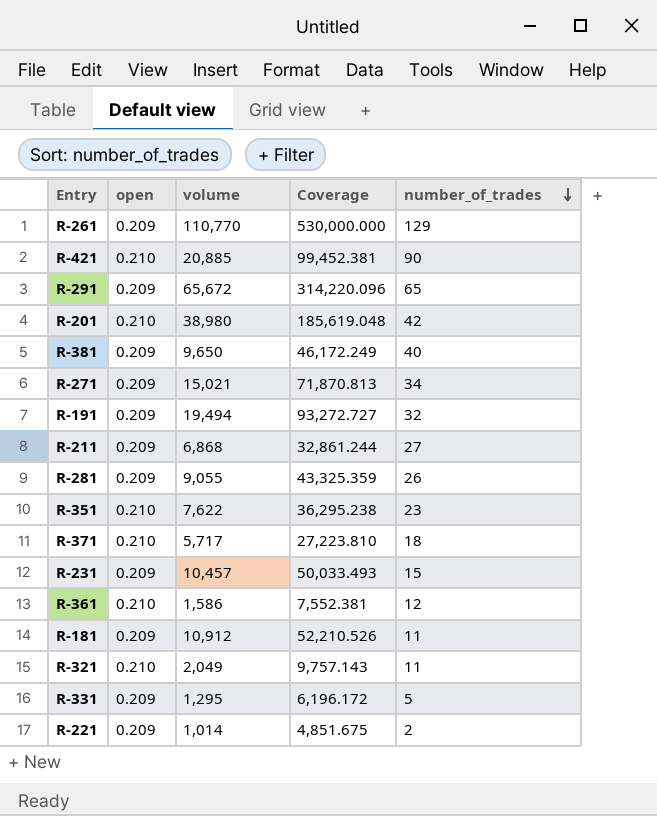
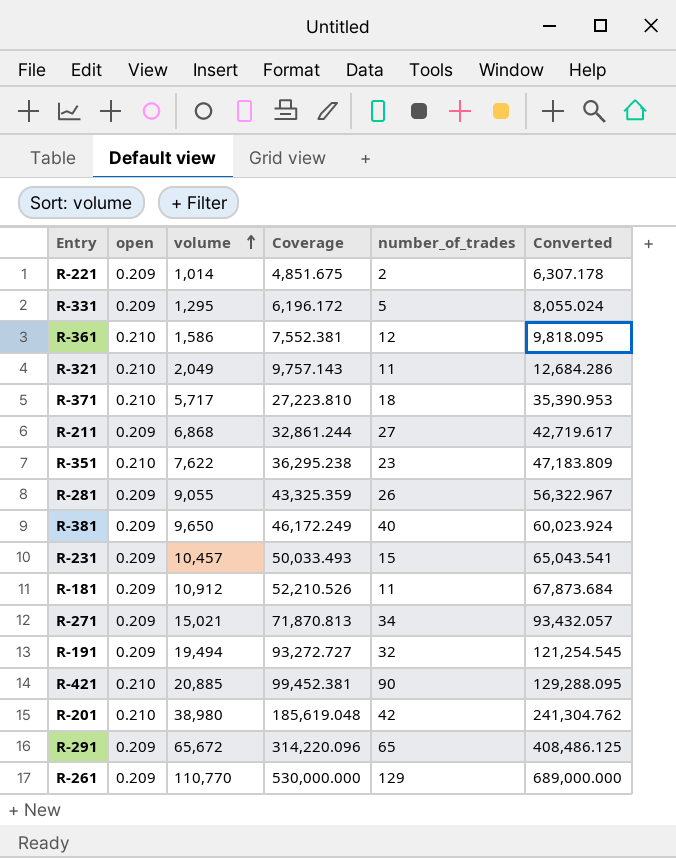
row order: number_of_trades descending -> volume ascending
column Converted | formula: none -> [Coverage] * 1.3

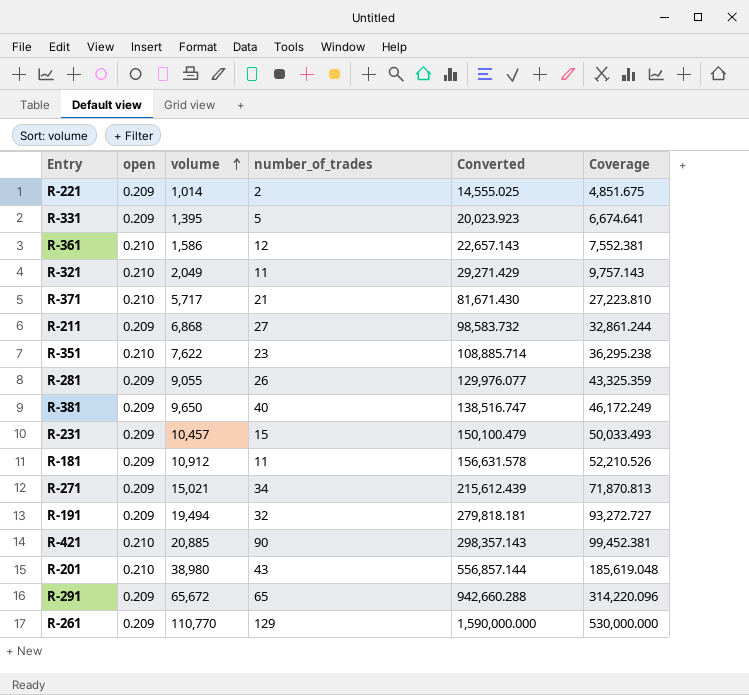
column Converted | formula: [Coverage] * 1.3 -> [Coverage] * 3
column Coverage | position: 4 -> 6
R-331 | volume: 1,295 -> 1,395
R-331 | Coverage: 6,196.172 -> 6,674.641
R-371 | number_of_trades: 18 -> 21
R-201 | number_of_trades: 42 -> 43

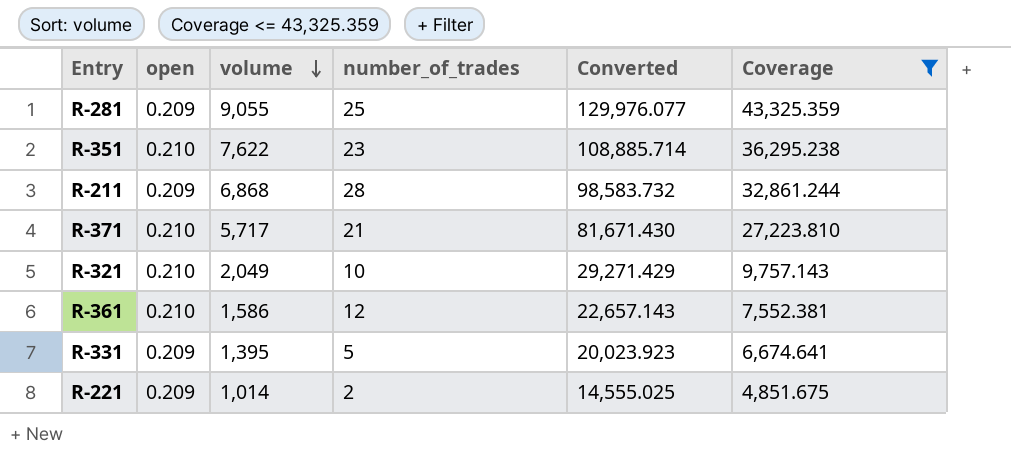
filter: none -> Coverage <= 43,325.359
row order: volume ascending -> volume descending
R-281 | number_of_trades: 26 -> 25
R-211 | number_of_trades: 27 -> 28
R-321 | number_of_trades: 11 -> 10

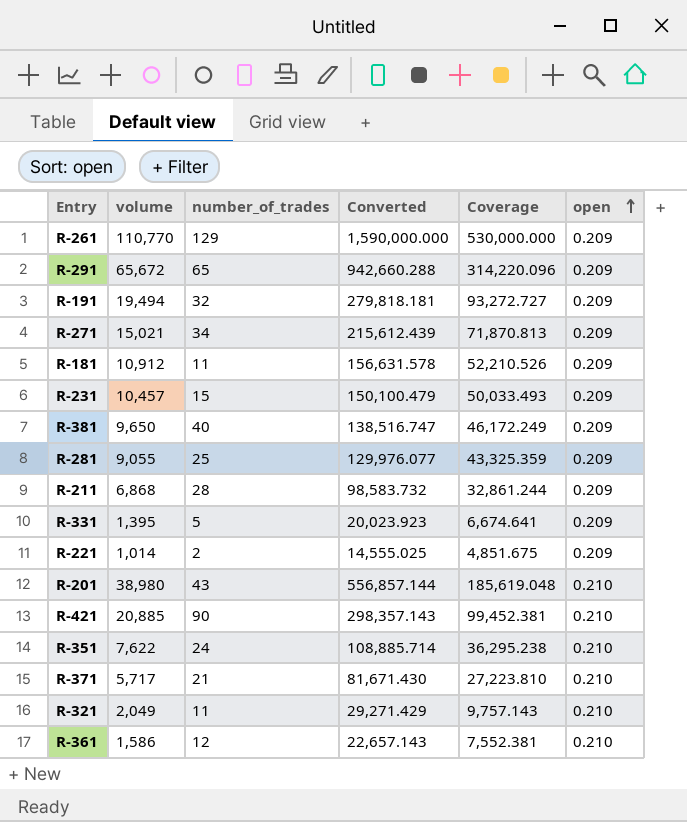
filter: Coverage <= 43,325.359 -> none
row order: volume descending -> open ascending
column open | position: 2 -> 6
R-351 | number_of_trades: 23 -> 24
R-321 | number_of_trades: 10 -> 11

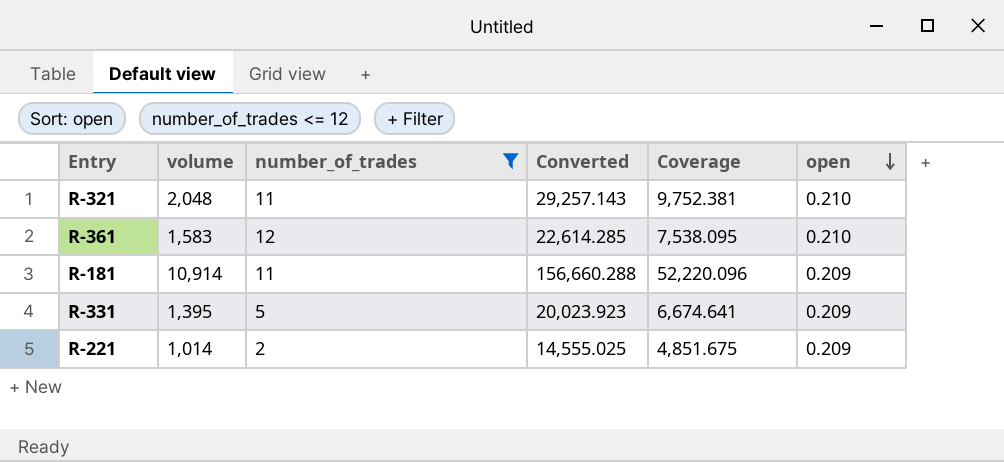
filter: none -> number_of_trades <= 12
row order: open ascending -> open descending
R-321 | volume: 2,049 -> 2,048
R-321 | Converted: 29,271.429 -> 29,257.143
R-321 | Coverage: 9,757.143 -> 9,752.381
R-361 | volume: 1,586 -> 1,583
R-361 | Converted: 22,657.143 -> 22,614.285
R-361 | Coverage: 7,552.381 -> 7,538.095
R-181 | volume: 10,912 -> 10,914
R-181 | Converted: 156,631.578 -> 156,660.288
R-181 | Coverage: 52,210.526 -> 52,220.096

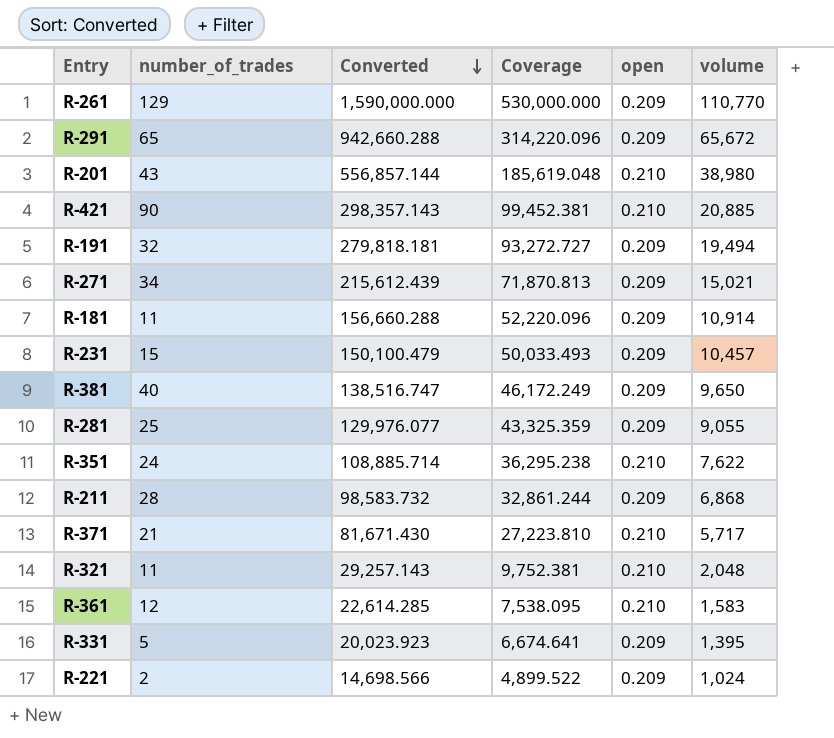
filter: number_of_trades <= 12 -> none
row order: open descending -> Converted descending
column volume | position: 2 -> 6
R-221 | Converted: 14,555.025 -> 14,698.566
R-221 | Coverage: 4,851.675 -> 4,899.522
R-221 | volume: 1,014 -> 1,024

